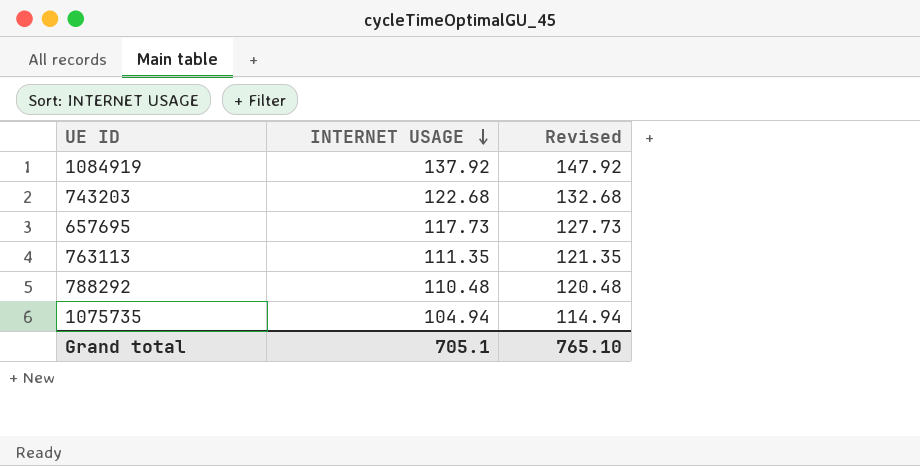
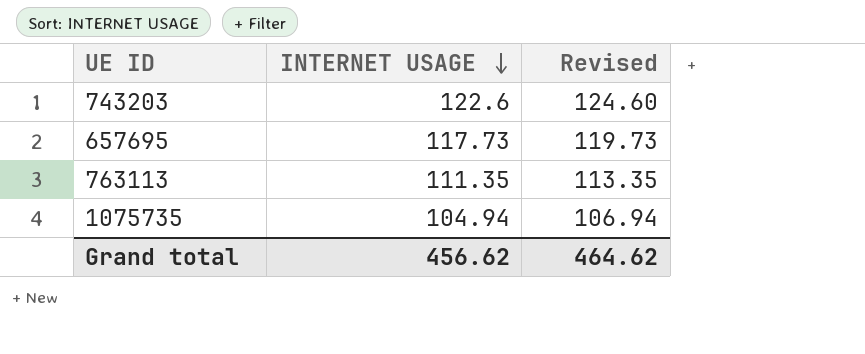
column Revised | formula: [INTERNET USAGE] + 10 -> [INTERNET USAGE] + 2
row 1084919: 137.92 | 147.92 -> none
row 788292: 110.48 | 120.48 -> none
743203 | INTERNET USAGE: 122.68 -> 122.6
Grand total | INTERNET USAGE: 705.1 -> 456.62
Grand total | Revised: 765.10 -> 464.62

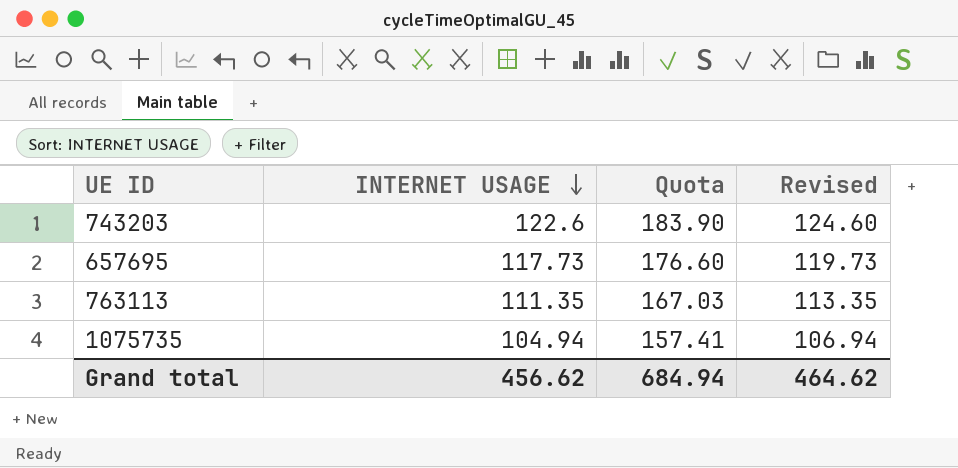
column Quota | formula: none -> [INTERNET USAGE] * 1.5

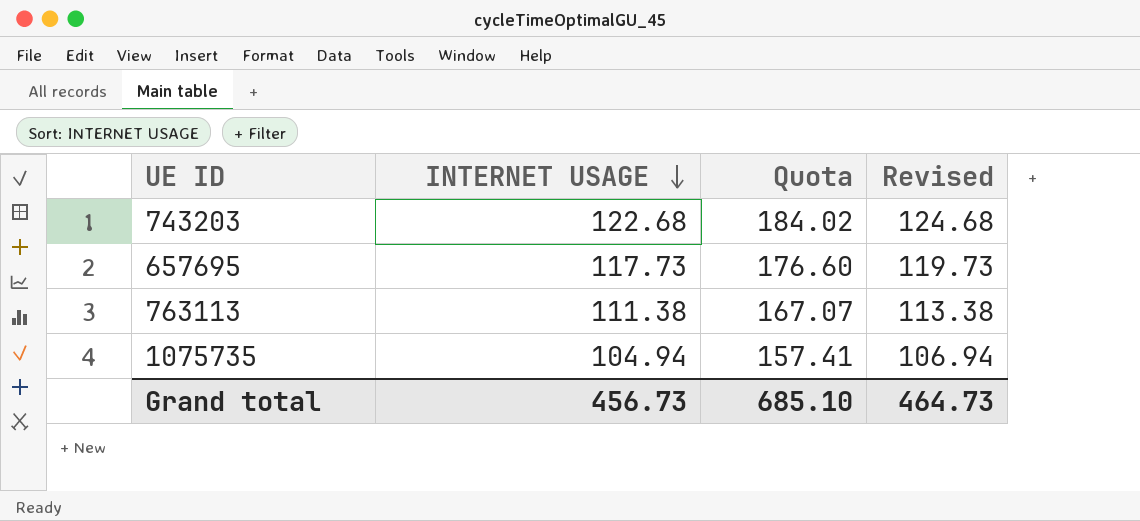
743203 | INTERNET USAGE: 122.6 -> 122.68
743203 | Quota: 183.90 -> 184.02
743203 | Revised: 124.60 -> 124.68
763113 | INTERNET USAGE: 111.35 -> 111.38
763113 | Quota: 167.03 -> 167.07
763113 | Revised: 113.35 -> 113.38
Grand total | INTERNET USAGE: 456.62 -> 456.73
Grand total | Quota: 684.94 -> 685.10
Grand total | Revised: 464.62 -> 464.73

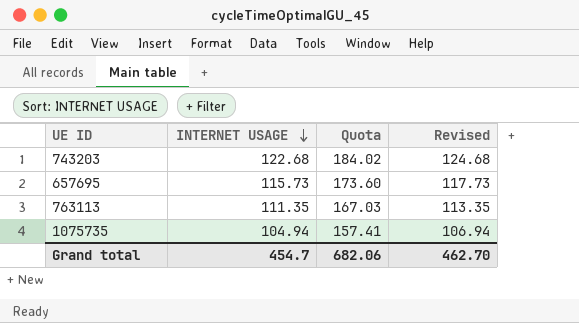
657695 | INTERNET USAGE: 117.73 -> 115.73
657695 | Quota: 176.60 -> 173.60
657695 | Revised: 119.73 -> 117.73
763113 | INTERNET USAGE: 111.38 -> 111.35
763113 | Quota: 167.07 -> 167.03
763113 | Revised: 113.38 -> 113.35
Grand total | INTERNET USAGE: 456.73 -> 454.7
Grand total | Quota: 685.10 -> 682.06
Grand total | Revised: 464.73 -> 462.70

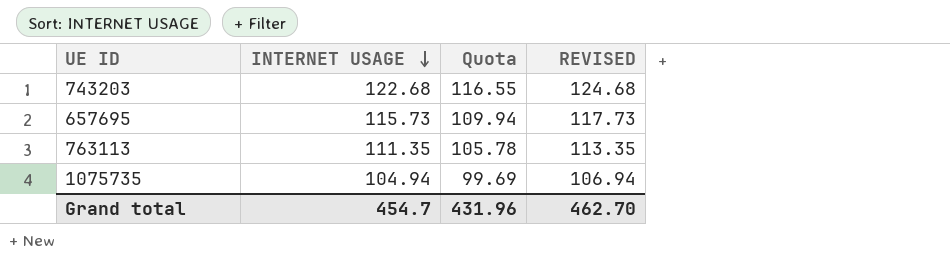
column Quota | formula: [INTERNET USAGE] * 1.5 -> [INTERNET USAGE] * 0.95
column name: Revised -> REVISED
Grand total | Quota: 682.06 -> 431.96

